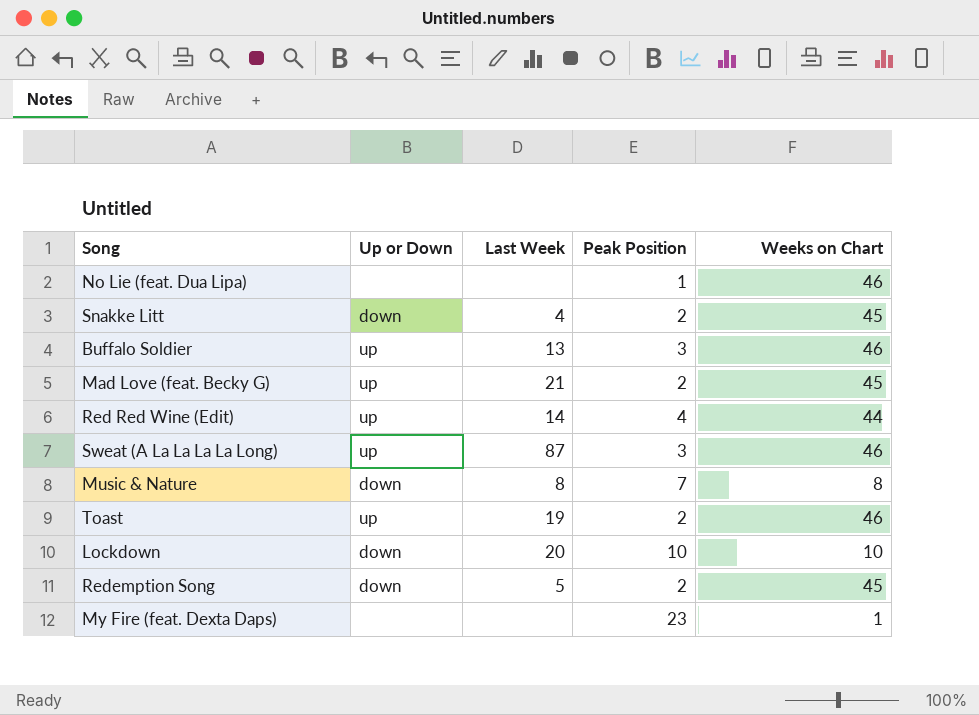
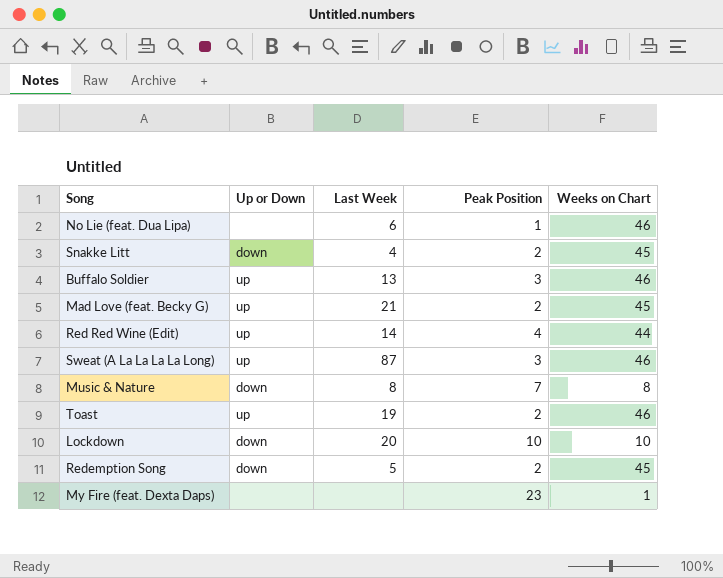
No Lie (feat. Dua Lipa) | Last Week: none -> 6

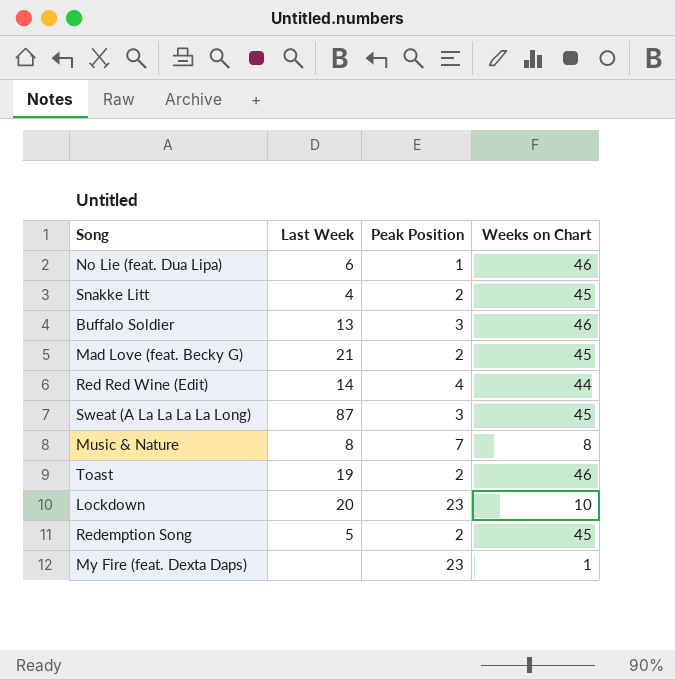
column Up or Down | position: 2 -> none
Sweat (A La La La La Long) | Weeks on Chart: 46 -> 45
Lockdown | Peak Position: 10 -> 23

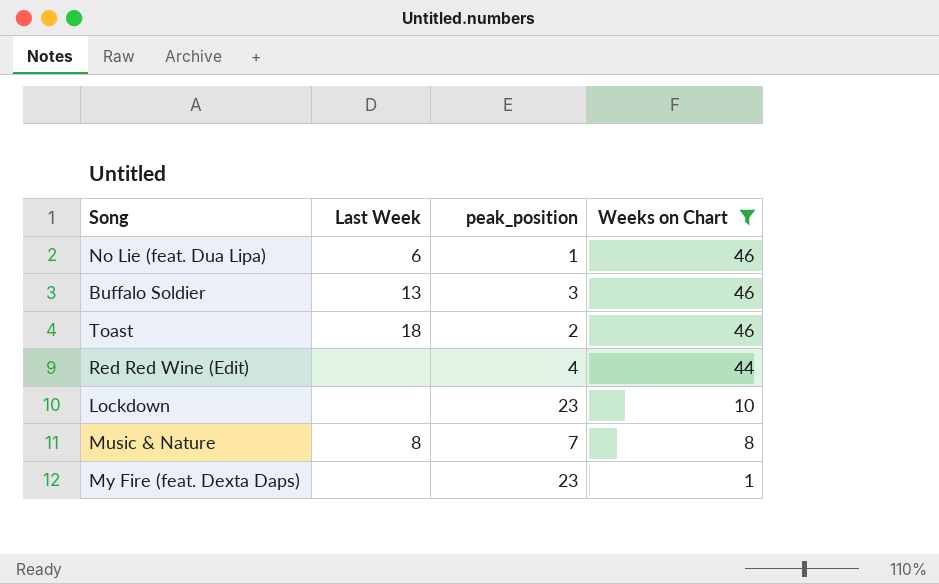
filter: none -> Weeks on Chart != 45
row order: none -> Weeks on Chart descending
column name: Peak Position -> peak_position
Toast | Last Week: 19 -> 18
Red Red Wine (Edit) | Last Week: 14 -> none
Lockdown | Last Week: 20 -> none

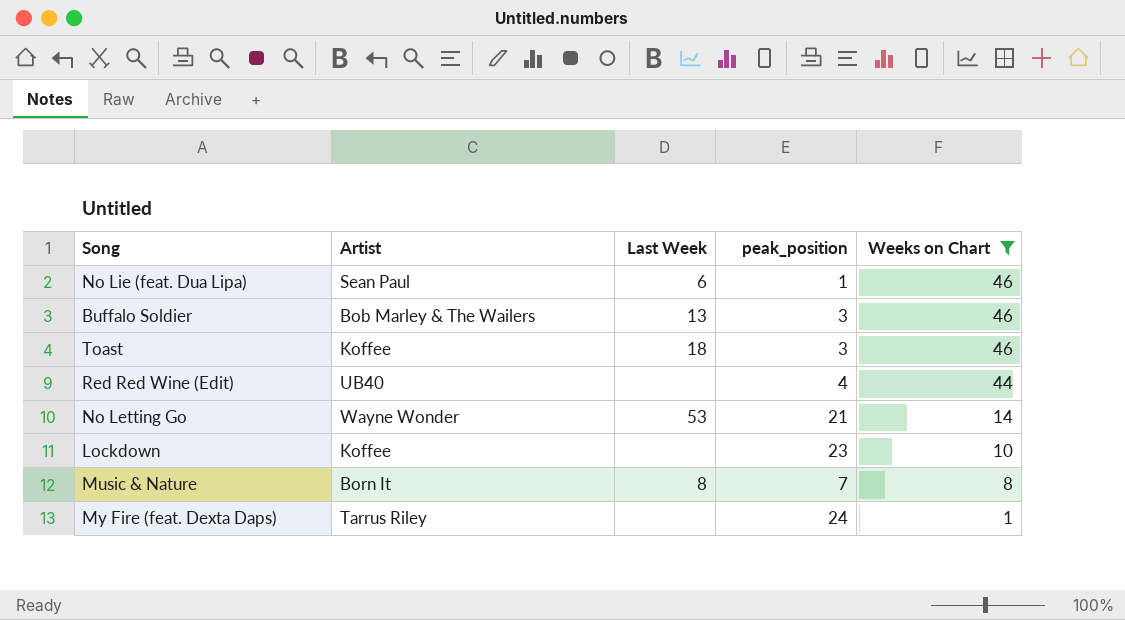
column Artist | position: none -> 2
Toast | peak_position: 2 -> 3
row No Letting Go: none -> Wayne Wonder | 53 | 21 | 14
My Fire (feat. Dexta Daps) | peak_position: 23 -> 24

